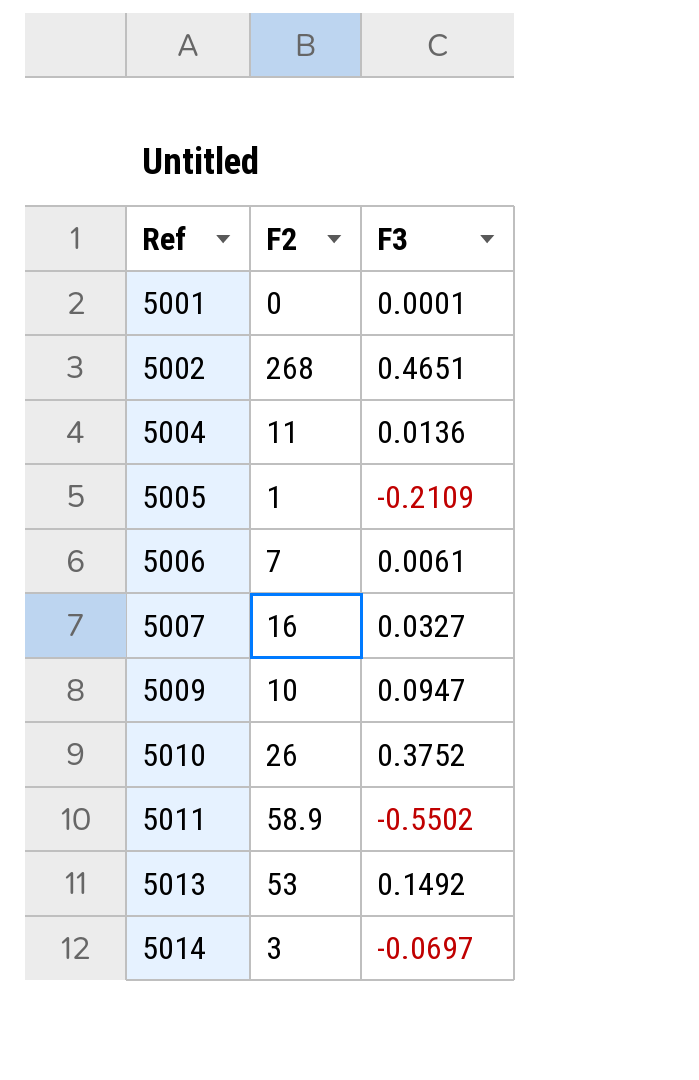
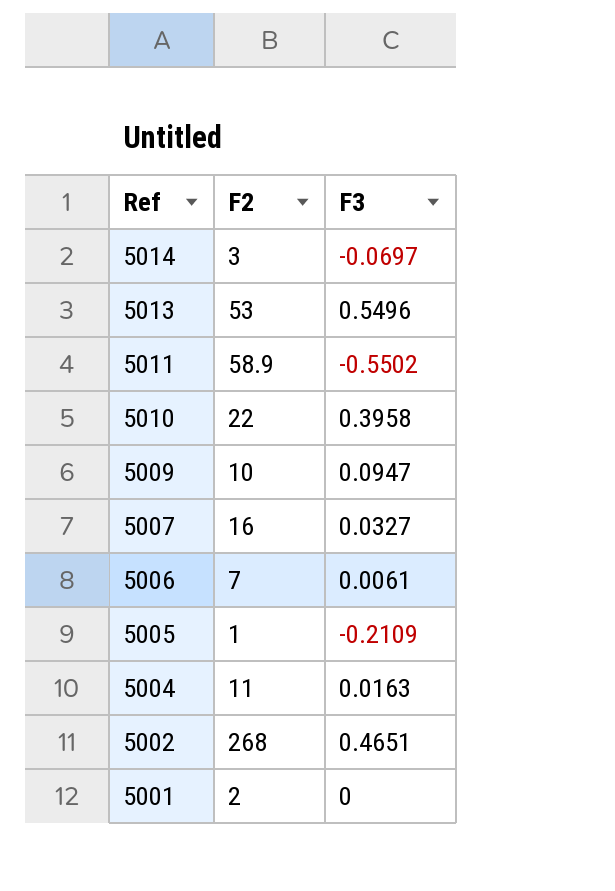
row order: Ref ascending -> Ref descending
5013 | F3: 0.1492 -> 0.5496
5010 | F2: 26 -> 22
5010 | F3: 0.3752 -> 0.3958
5004 | F3: 0.0136 -> 0.0163
5001 | F2: 0 -> 2
5001 | F3: 0.0001 -> 0

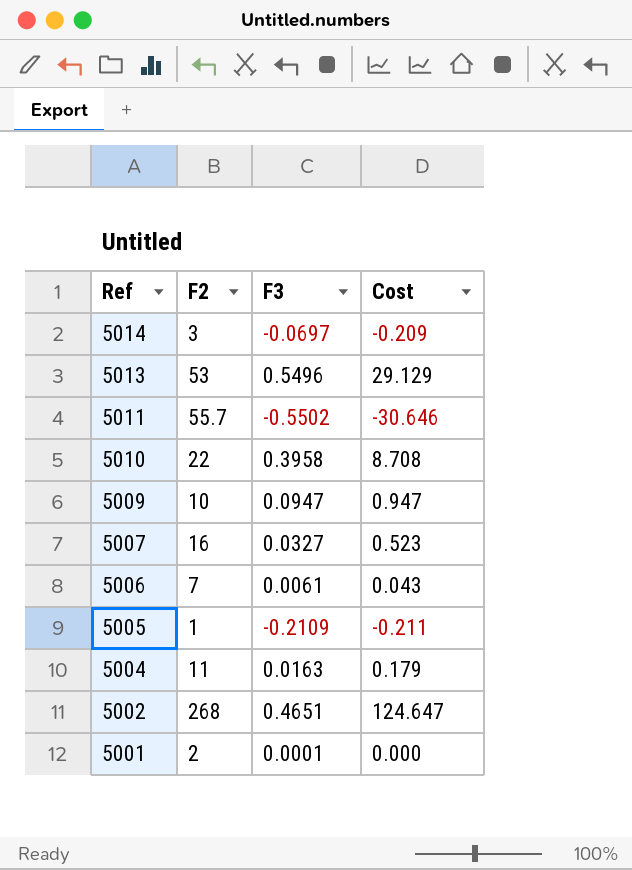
column Cost | formula: none -> [F2] * [F3]
5011 | F2: 58.9 -> 55.7
5001 | F3: 0 -> 0.0001

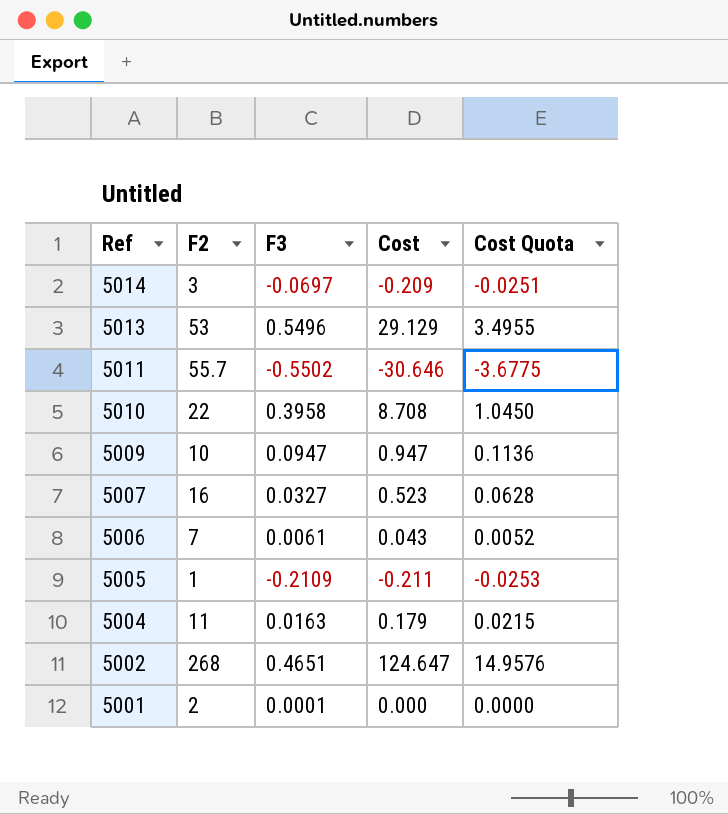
column Cost Quota | formula: none -> [Cost] * 0.12

